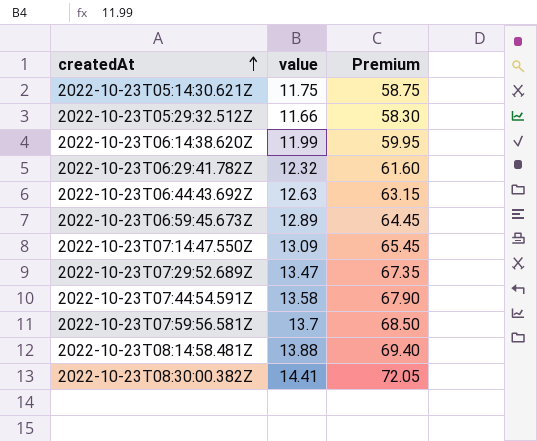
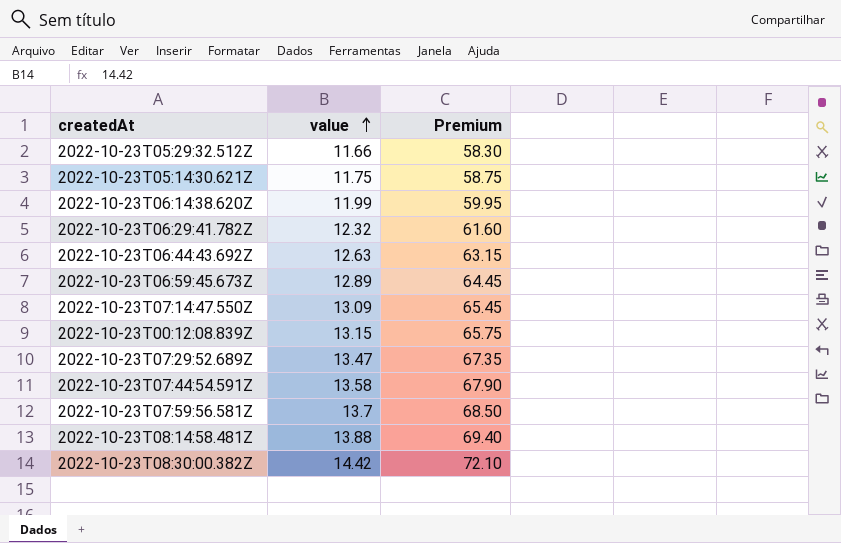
row order: createdAt ascending -> value ascending
row 2022-10-23T00:12:08.839Z: none -> 13.15 | 65.75
2022-10-23T08:30:00.382Z | value: 14.41 -> 14.42
2022-10-23T08:30:00.382Z | Premium: 72.05 -> 72.10

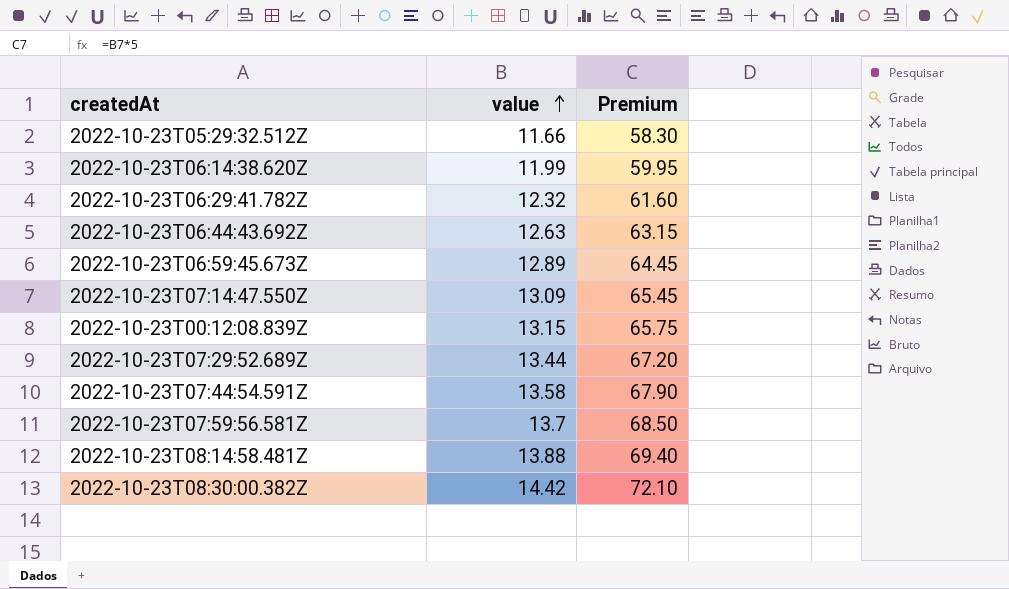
row 2022-10-23T05:14:30.621Z: 11.75 | 58.75 -> none
2022-10-23T07:29:52.689Z | value: 13.47 -> 13.44
2022-10-23T07:29:52.689Z | Premium: 67.35 -> 67.20

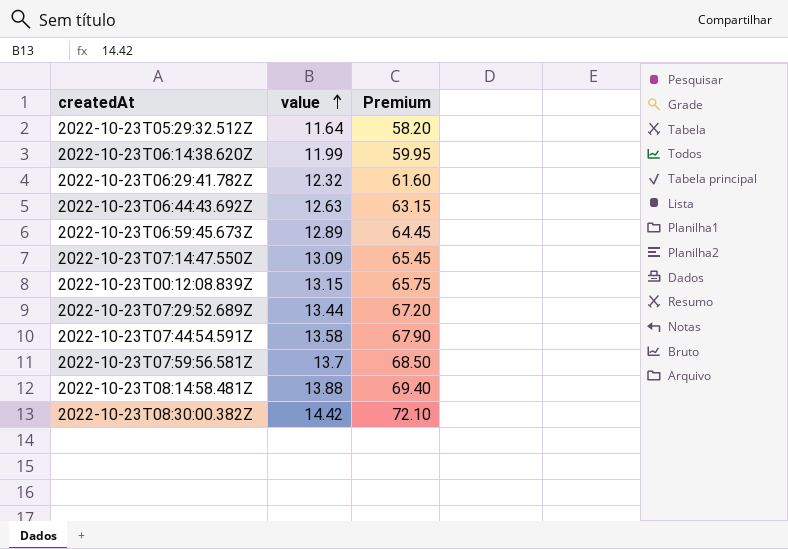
2022-10-23T05:29:32.512Z | value: 11.66 -> 11.64
2022-10-23T05:29:32.512Z | Premium: 58.30 -> 58.20

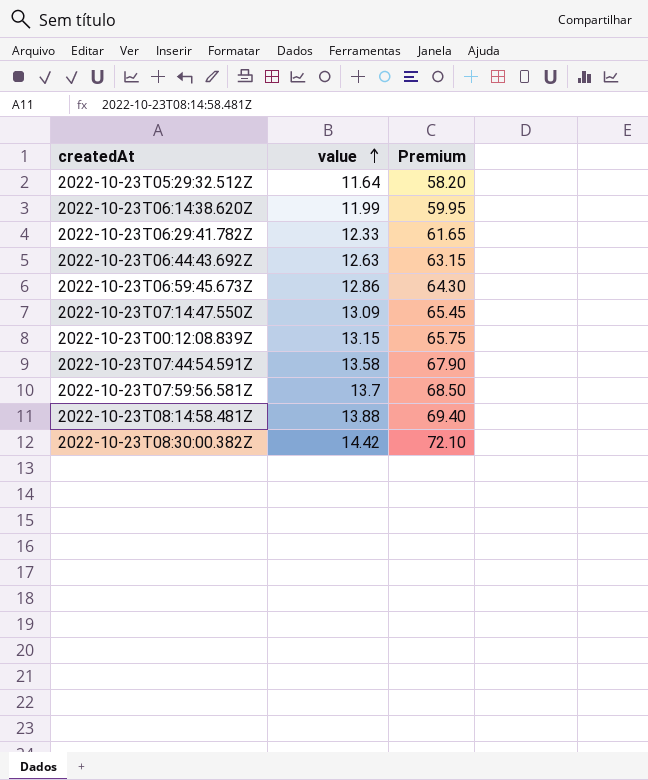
row 2022-10-23T07:29:52.689Z: 13.44 | 67.20 -> none
2022-10-23T06:29:41.782Z | value: 12.32 -> 12.33
2022-10-23T06:29:41.782Z | Premium: 61.60 -> 61.65
2022-10-23T06:59:45.673Z | value: 12.89 -> 12.86
2022-10-23T06:59:45.673Z | Premium: 64.45 -> 64.30

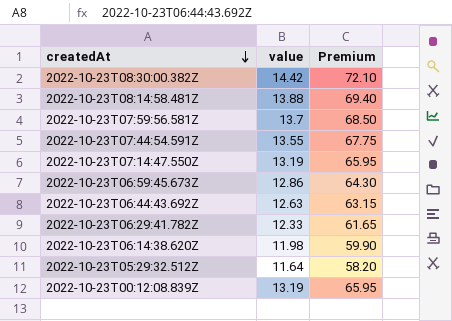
row order: value ascending -> createdAt descending
2022-10-23T07:44:54.591Z | value: 13.58 -> 13.55
2022-10-23T07:44:54.591Z | Premium: 67.90 -> 67.75
2022-10-23T07:14:47.550Z | value: 13.09 -> 13.19
2022-10-23T07:14:47.550Z | Premium: 65.45 -> 65.95
2022-10-23T06:14:38.620Z | value: 11.99 -> 11.98
2022-10-23T06:14:38.620Z | Premium: 59.95 -> 59.90
2022-10-23T00:12:08.839Z | value: 13.15 -> 13.19
2022-10-23T00:12:08.839Z | Premium: 65.75 -> 65.95

